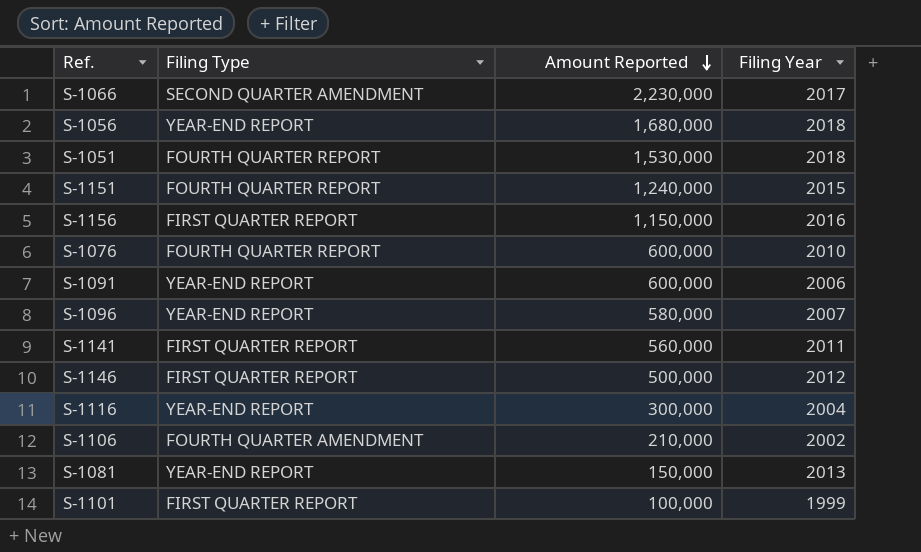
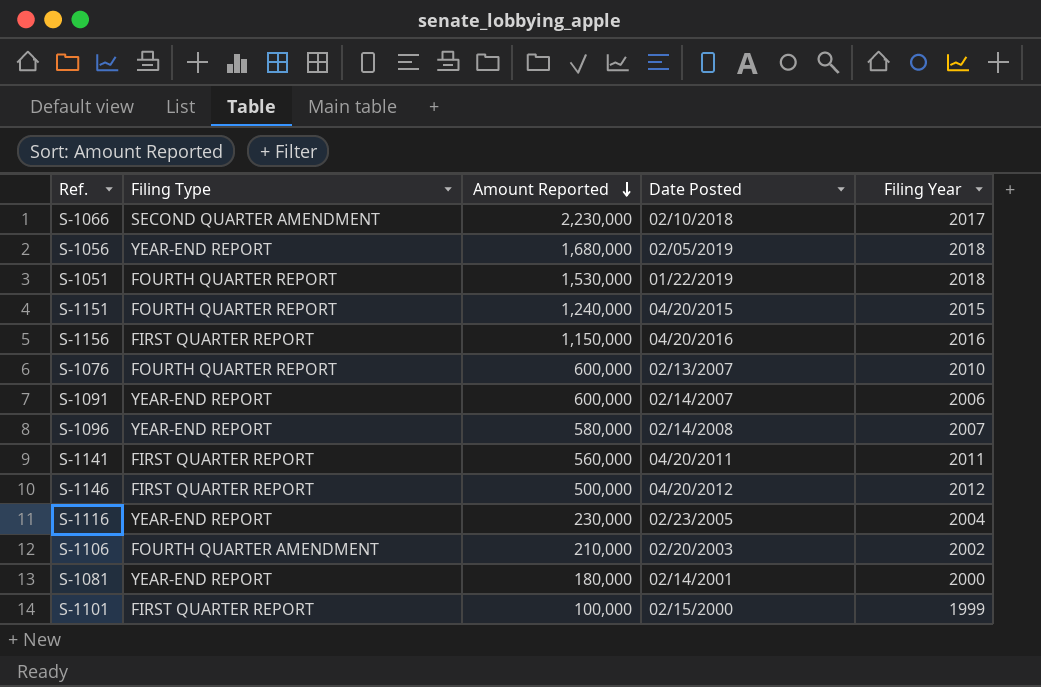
column Date Posted | position: none -> 4
S-1116 | Amount Reported: 300,000 -> 230,000
S-1081 | Amount Reported: 150,000 -> 180,000
S-1081 | Filing Year: 2013 -> 2000

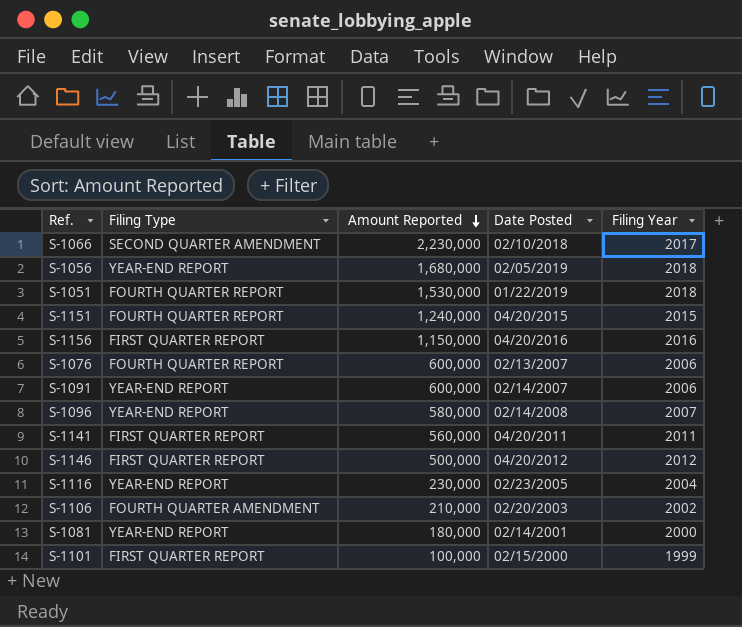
S-1076 | Filing Year: 2010 -> 2006

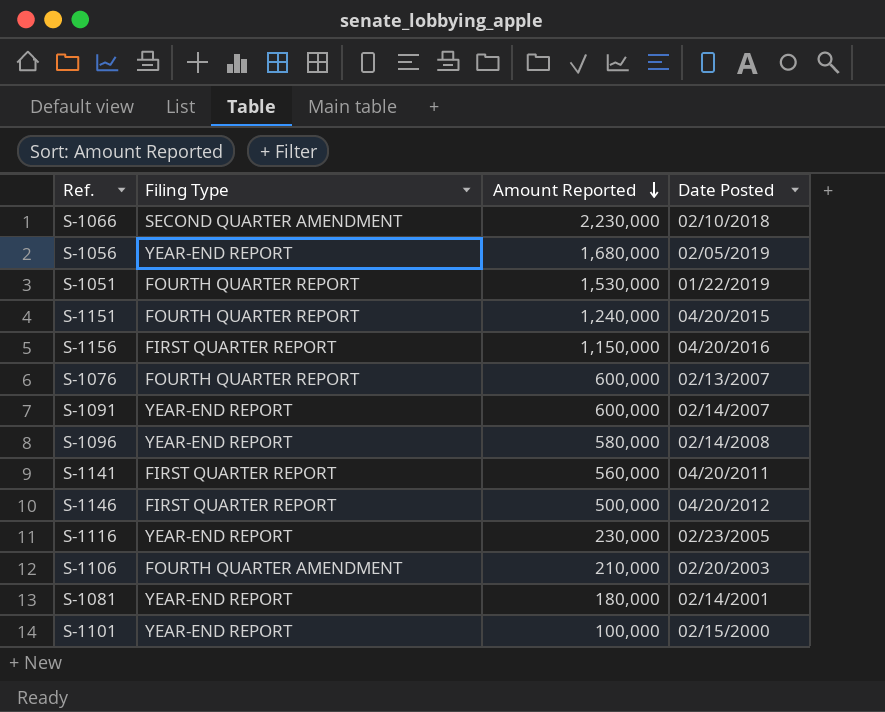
column Filing Year | position: 5 -> none
S-1101 | Filing Type: FIRST QUARTER REPORT -> YEAR-END REPORT

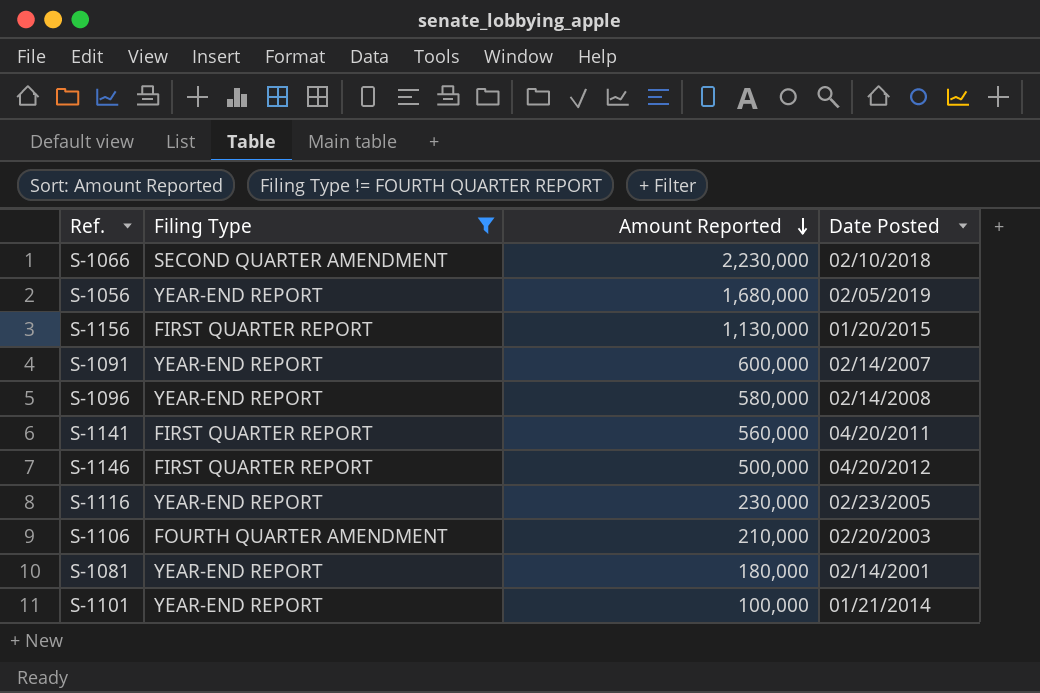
filter: none -> Filing Type != FOURTH QUARTER REPORT
S-1156 | Amount Reported: 1,150,000 -> 1,130,000
S-1156 | Date Posted: 04/20/2016 -> 01/20/2015
S-1101 | Date Posted: 02/15/2000 -> 01/21/2014

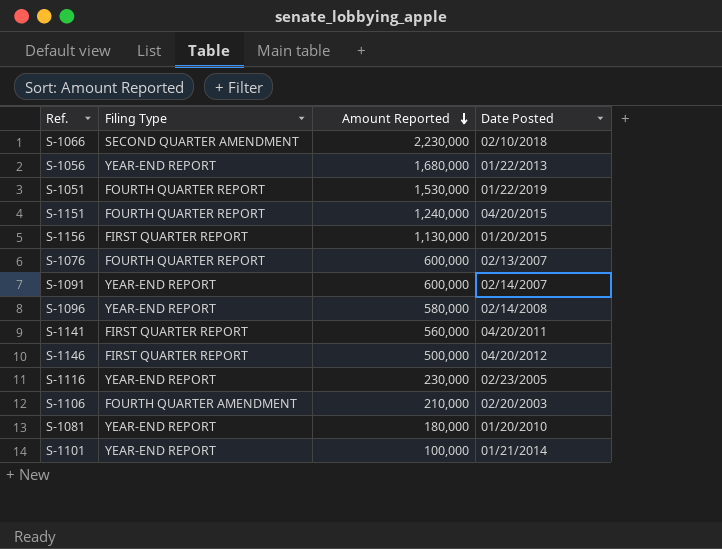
filter: Filing Type != FOURTH QUARTER REPORT -> none
S-1056 | Date Posted: 02/05/2019 -> 01/22/2013
S-1081 | Date Posted: 02/14/2001 -> 01/20/2010

